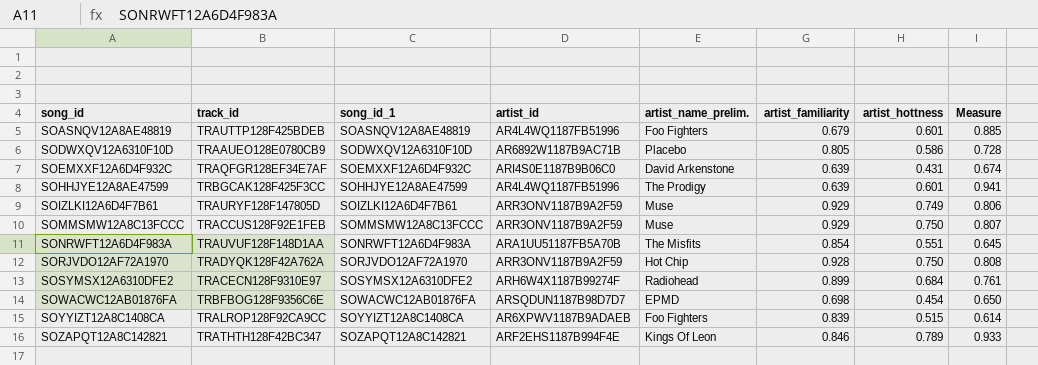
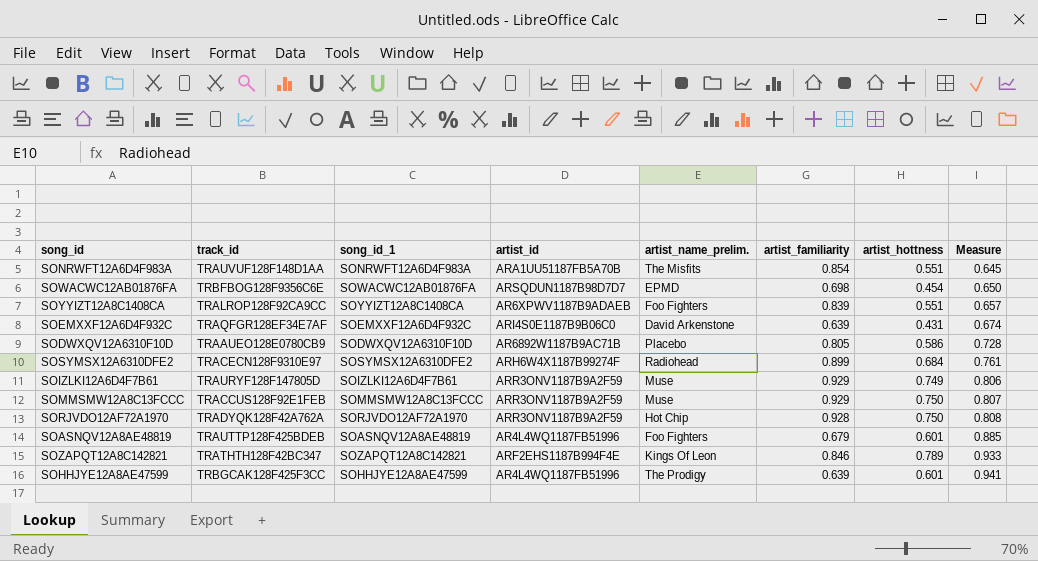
row order: song_id ascending -> Measure ascending
SOYYIZT12A8C1408CA | artist_hottness: 0.515 -> 0.551
SOYYIZT12A8C1408CA | Measure: 0.614 -> 0.657

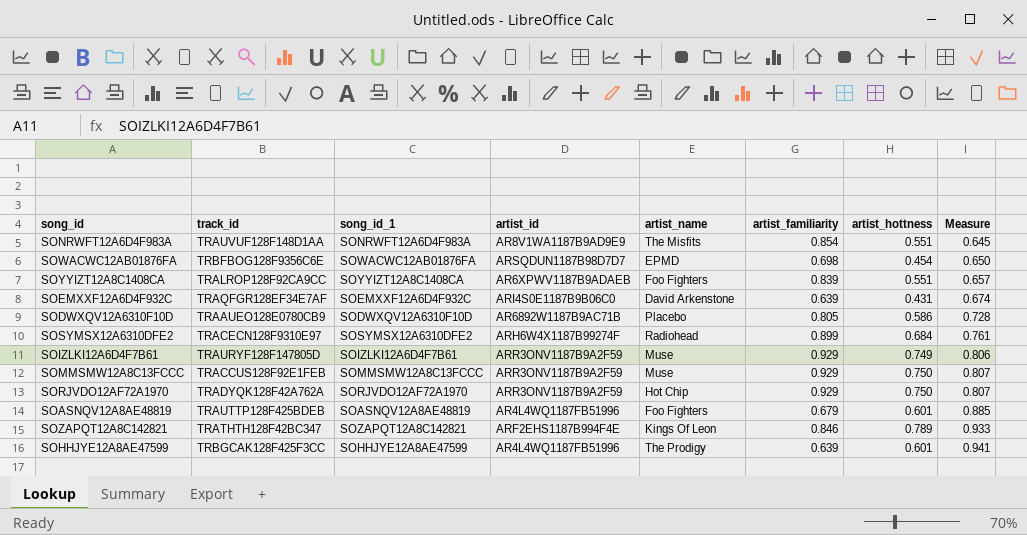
column name: artist_name_prelim. -> artist_name
SONRWFT12A6D4F983A | artist_id: ARA1UU51187FB5A70B -> AR8V1WA1187B9AD9E9
SORJVDO12AF72A1970 | artist_familiarity: 0.928 -> 0.929
SORJVDO12AF72A1970 | Measure: 0.808 -> 0.807

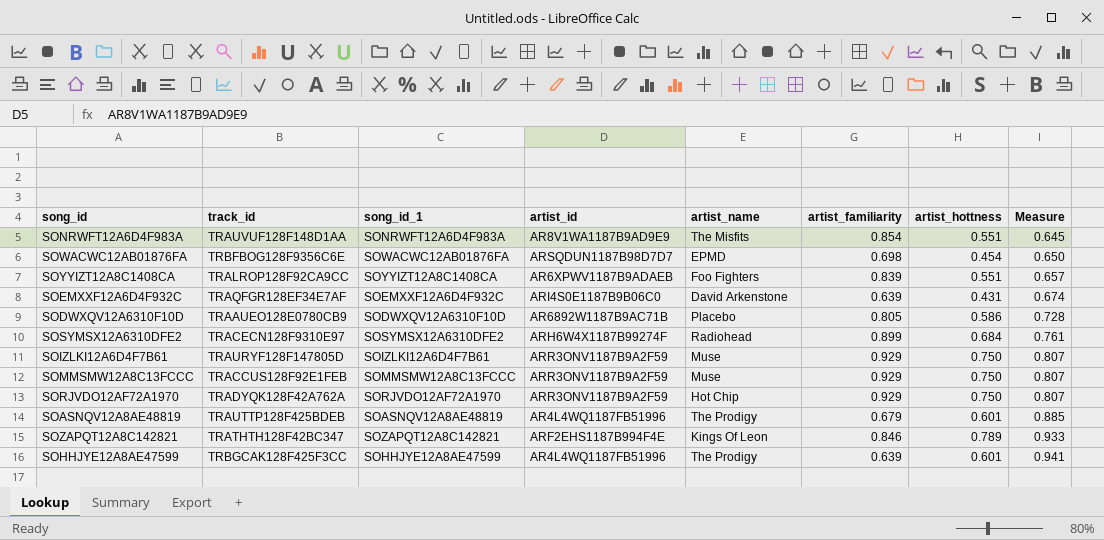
SOIZLKI12A6D4F7B61 | artist_hottness: 0.749 -> 0.750
SOIZLKI12A6D4F7B61 | Measure: 0.806 -> 0.807
SOASNQV12A8AE48819 | artist_name: Foo Fighters -> The Prodigy

